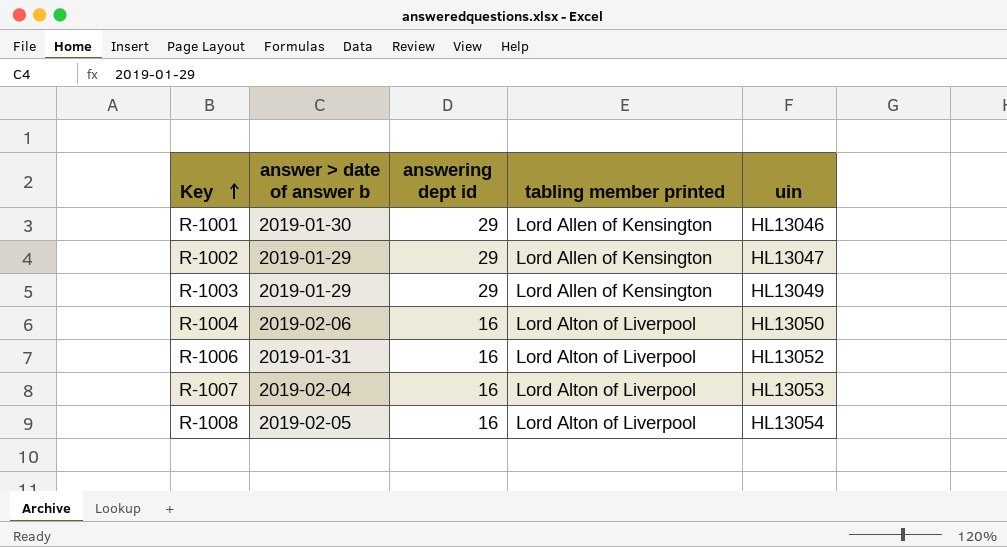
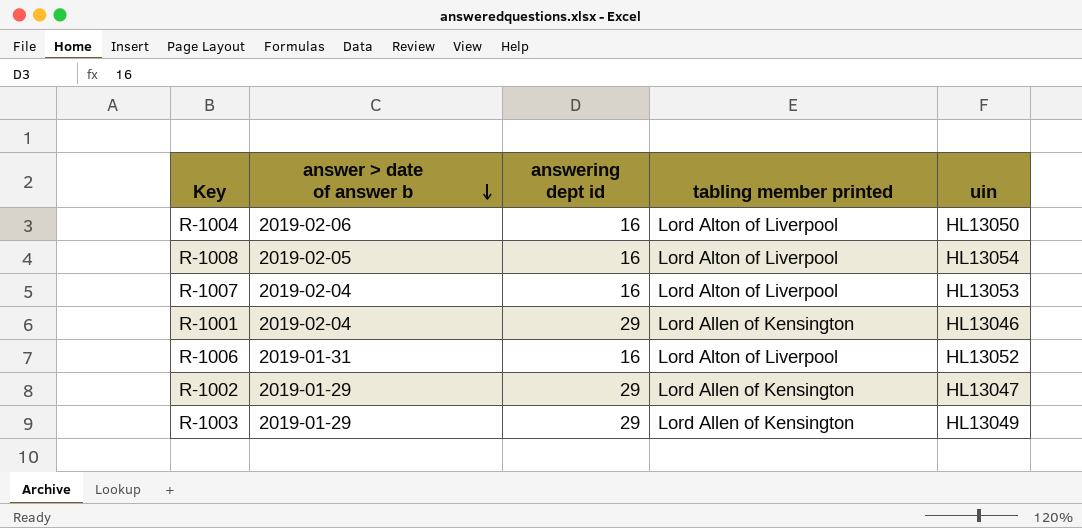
row order: Key ascending -> answer > date of answer b descending
R-1001 | answer > date of answer b: 2019-01-30 -> 2019-02-04

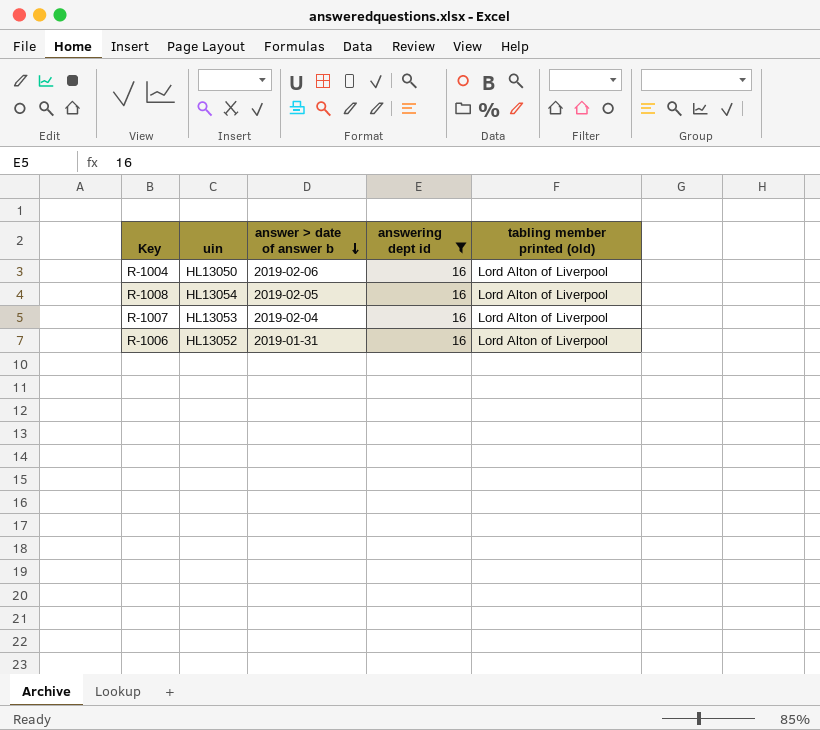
filter: none -> answering dept id = 16
column uin | position: 5 -> 2
column name: tabling member printed -> tabling member printed (old)

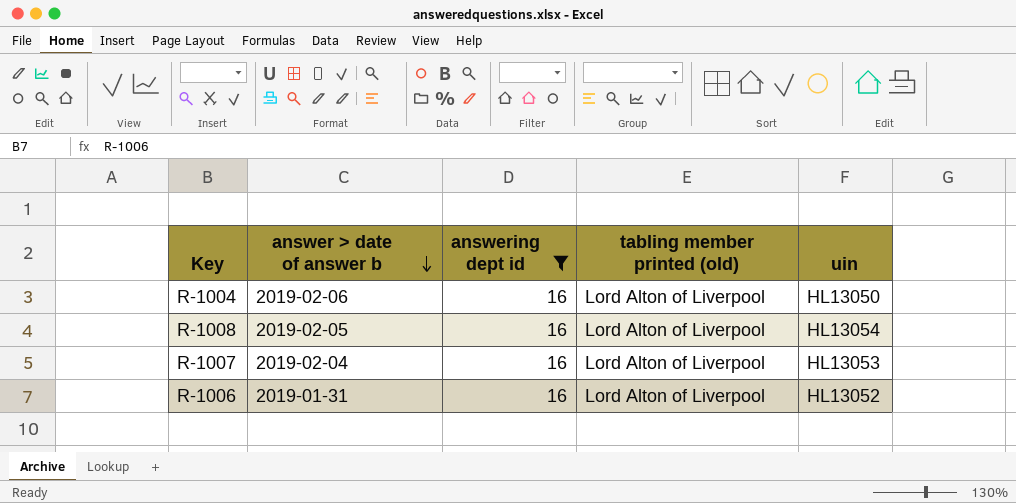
column uin | position: 2 -> 5

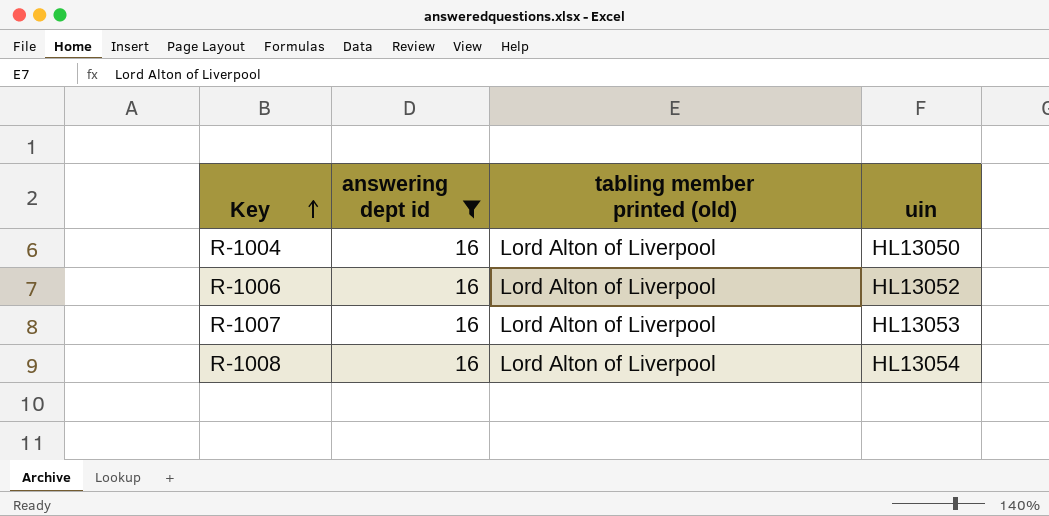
row order: answer > date of answer b descending -> Key ascending
column answer > date of answer b | position: 2 -> none

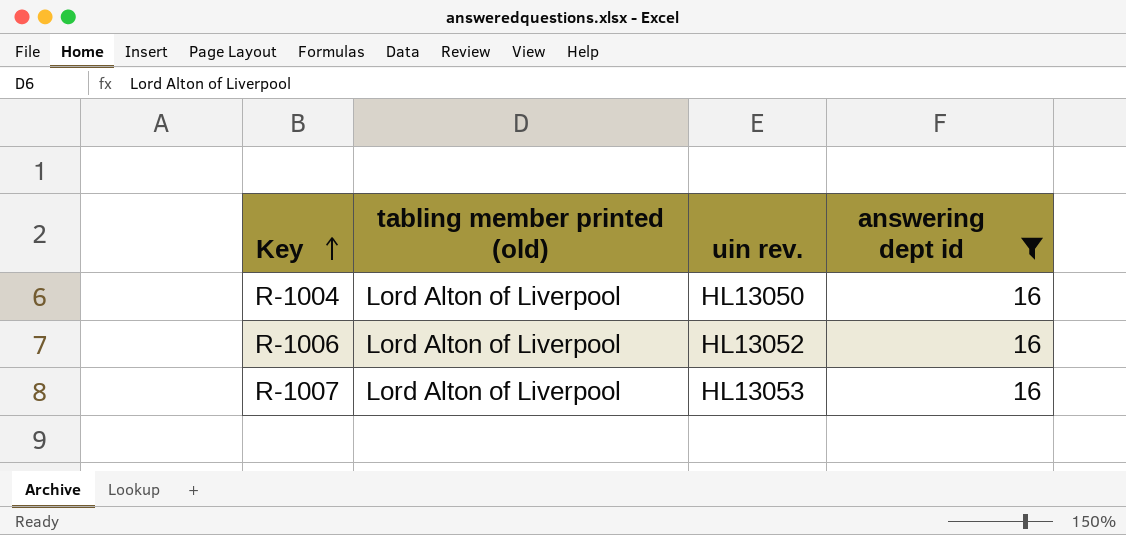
column name: uin -> uin rev.
column answering dept id | position: 2 -> 4
row R-1008: 16 | Lord Alton of Liverpool | HL13054 -> none

